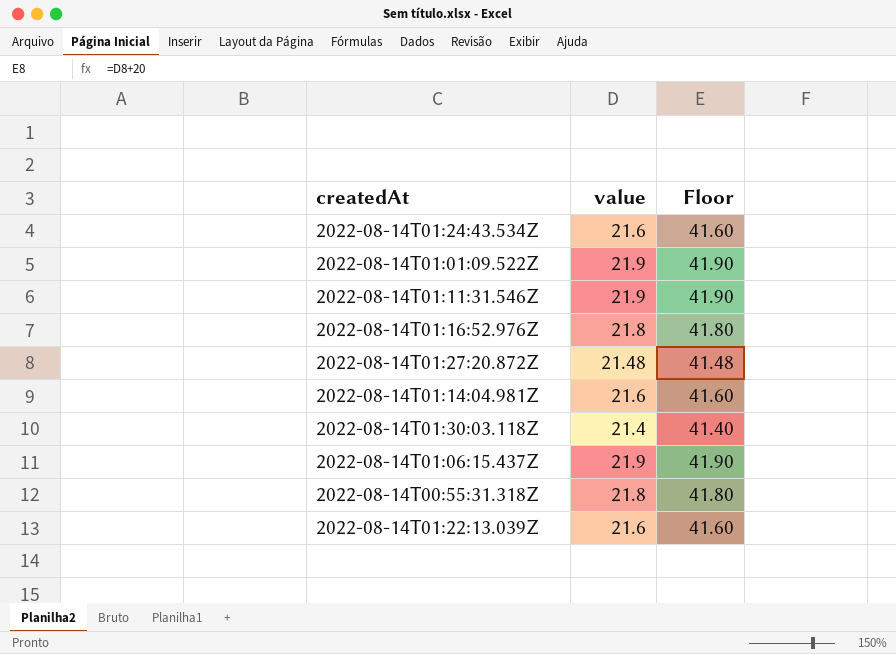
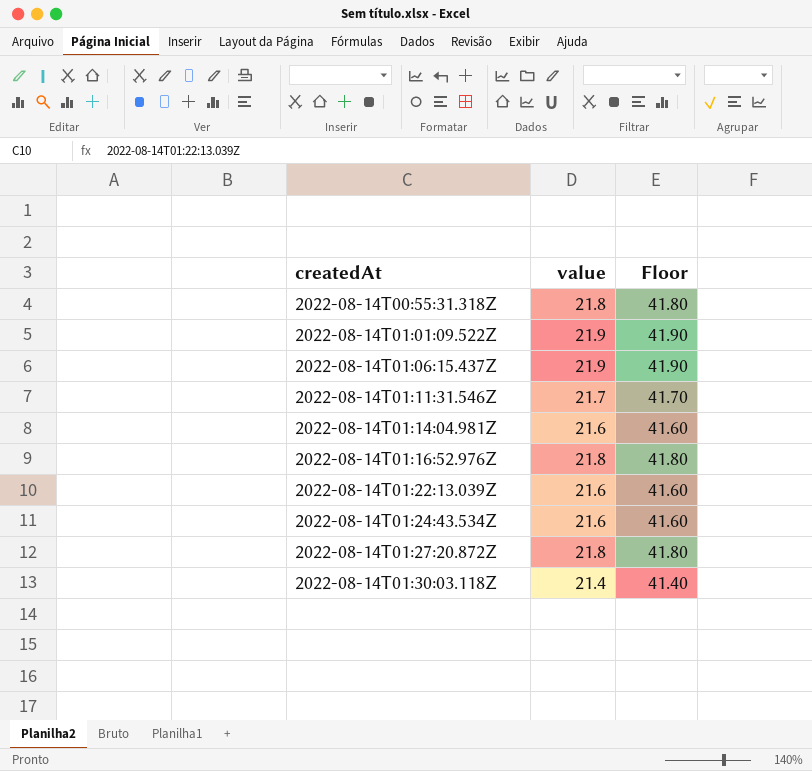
row order: none -> createdAt ascending
2022-08-14T01:11:31.546Z | value: 21.9 -> 21.7
2022-08-14T01:11:31.546Z | Floor: 41.90 -> 41.70
2022-08-14T01:27:20.872Z | value: 21.48 -> 21.8
2022-08-14T01:27:20.872Z | Floor: 41.48 -> 41.80

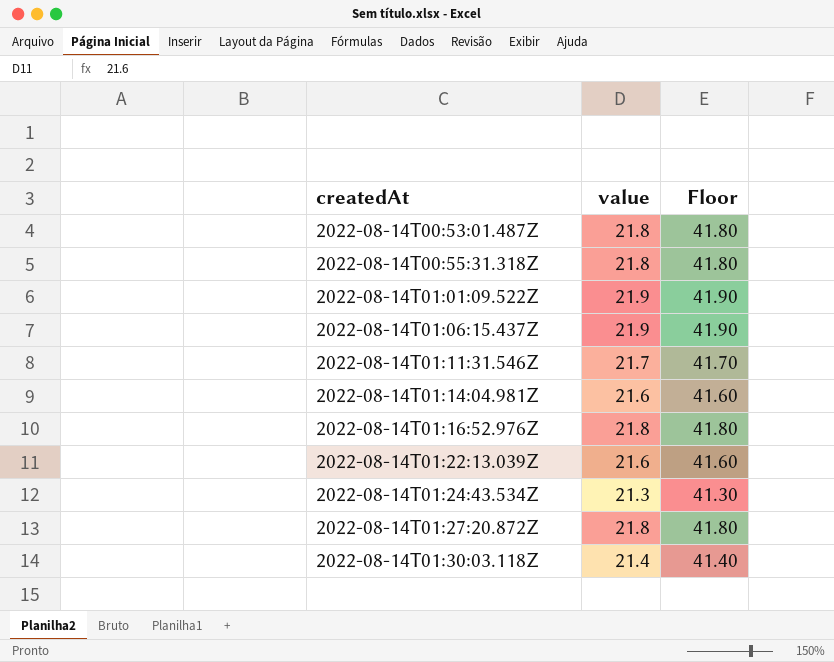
row 2022-08-14T00:53:01.487Z: none -> 21.8 | 41.80
2022-08-14T01:24:43.534Z | value: 21.6 -> 21.3
2022-08-14T01:24:43.534Z | Floor: 41.60 -> 41.30

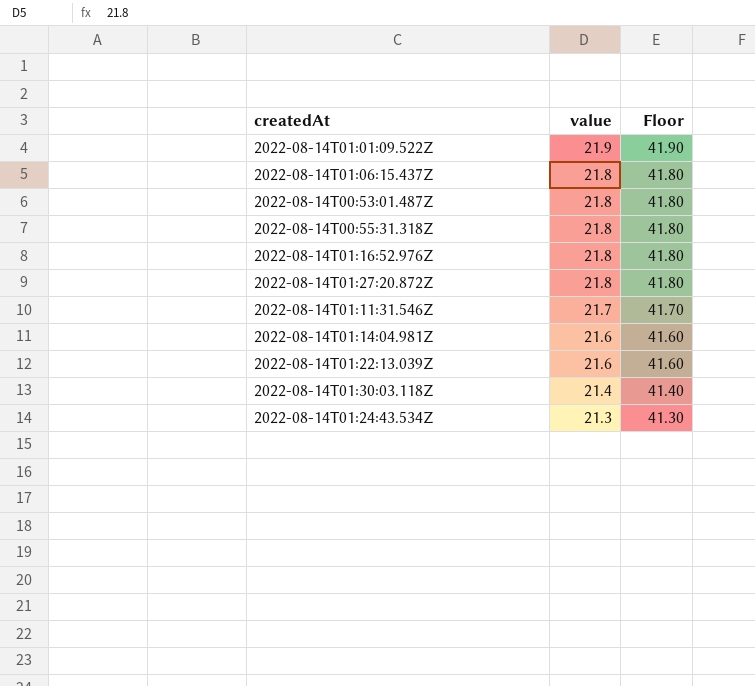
row order: createdAt ascending -> value descending
2022-08-14T01:06:15.437Z | value: 21.9 -> 21.8
2022-08-14T01:06:15.437Z | Floor: 41.90 -> 41.80

